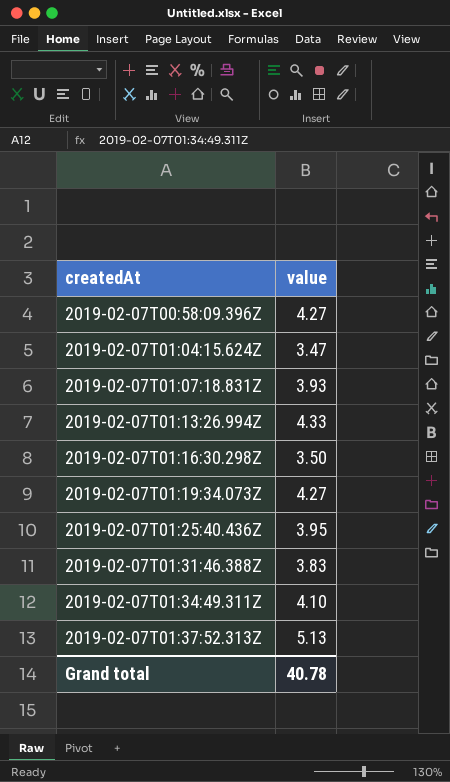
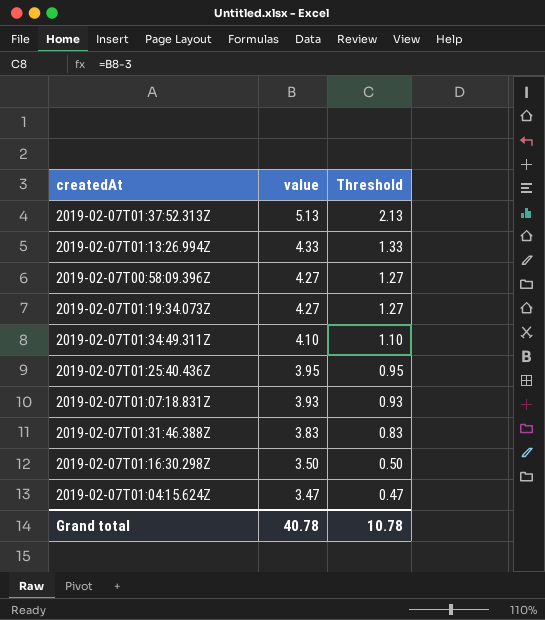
row order: createdAt ascending -> value descending
column Threshold | formula: none -> [value] - 3

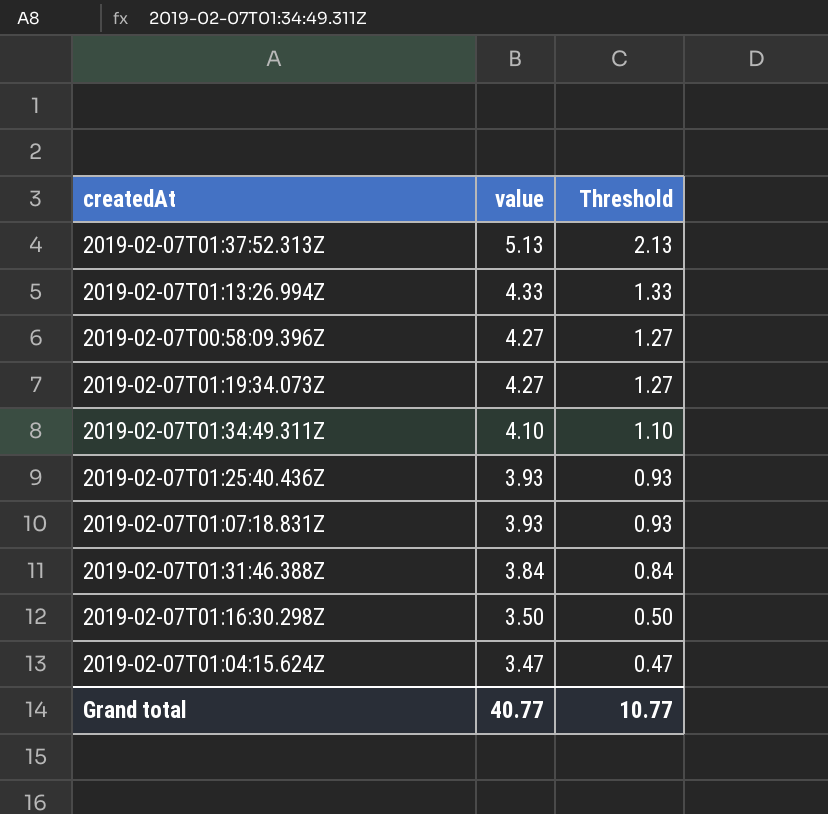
2019-02-07T01:25:40.436Z | value: 3.95 -> 3.93
2019-02-07T01:25:40.436Z | Threshold: 0.95 -> 0.93
2019-02-07T01:31:46.388Z | value: 3.83 -> 3.84
2019-02-07T01:31:46.388Z | Threshold: 0.83 -> 0.84
Grand total | value: 40.78 -> 40.77
Grand total | Threshold: 10.78 -> 10.77

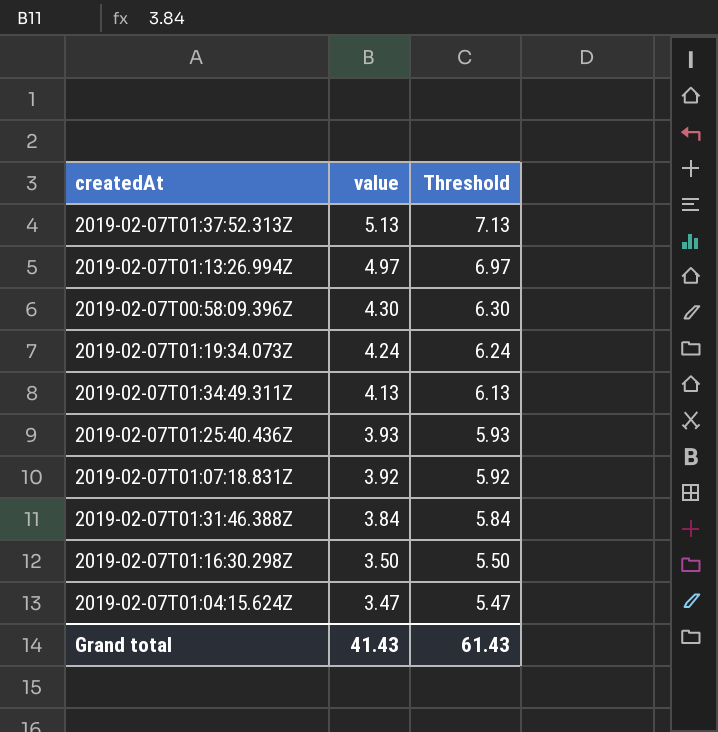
column Threshold | formula: [value] - 3 -> [value] + 2
2019-02-07T01:13:26.994Z | value: 4.33 -> 4.97
2019-02-07T00:58:09.396Z | value: 4.27 -> 4.30
2019-02-07T01:19:34.073Z | value: 4.27 -> 4.24
2019-02-07T01:34:49.311Z | value: 4.10 -> 4.13
2019-02-07T01:07:18.831Z | value: 3.93 -> 3.92
Grand total | value: 40.77 -> 41.43
Grand total | Threshold: 10.77 -> 61.43

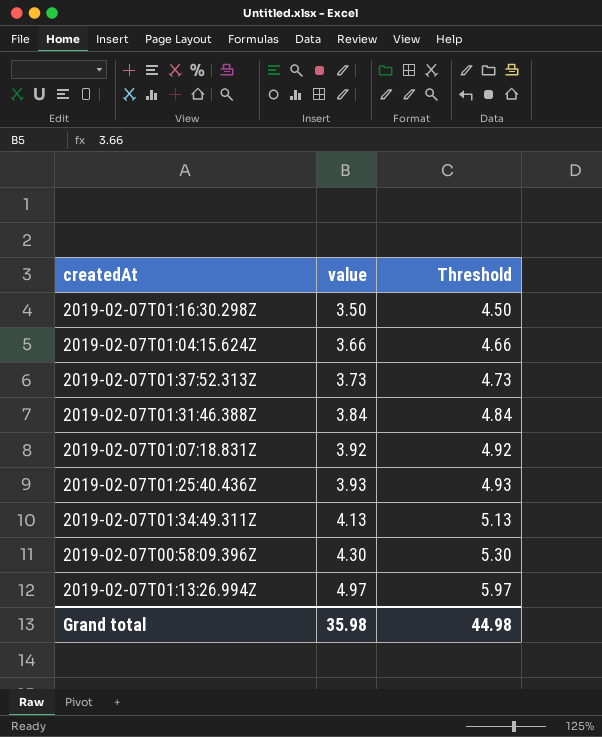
row order: value descending -> value ascending
column Threshold | formula: [value] + 2 -> [value] + 1
row 2019-02-07T01:19:34.073Z: 4.24 | 6.24 -> none
2019-02-07T01:04:15.624Z | value: 3.47 -> 3.66
2019-02-07T01:37:52.313Z | value: 5.13 -> 3.73
Grand total | value: 41.43 -> 35.98
Grand total | Threshold: 61.43 -> 44.98

